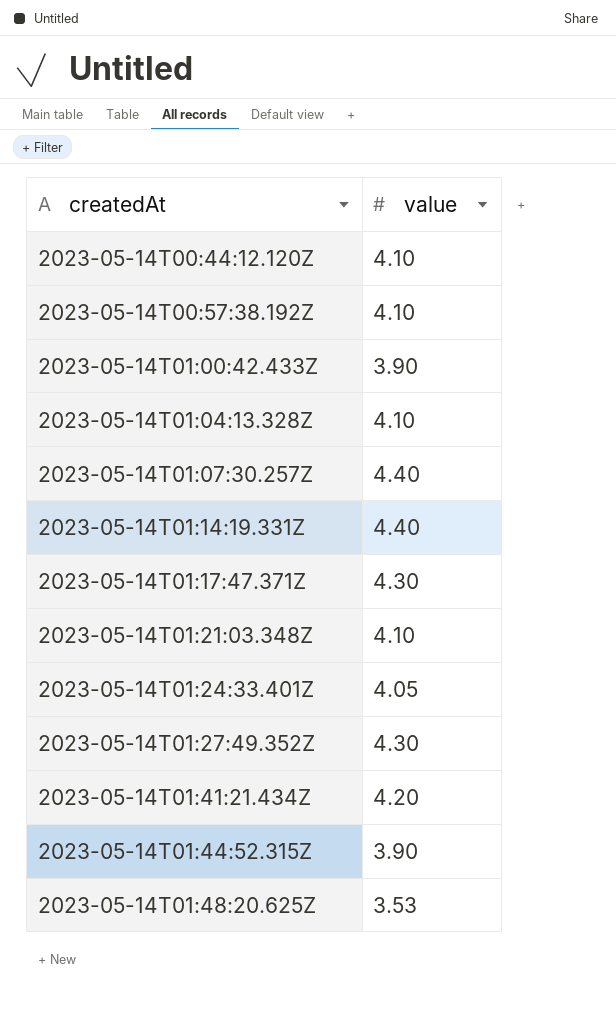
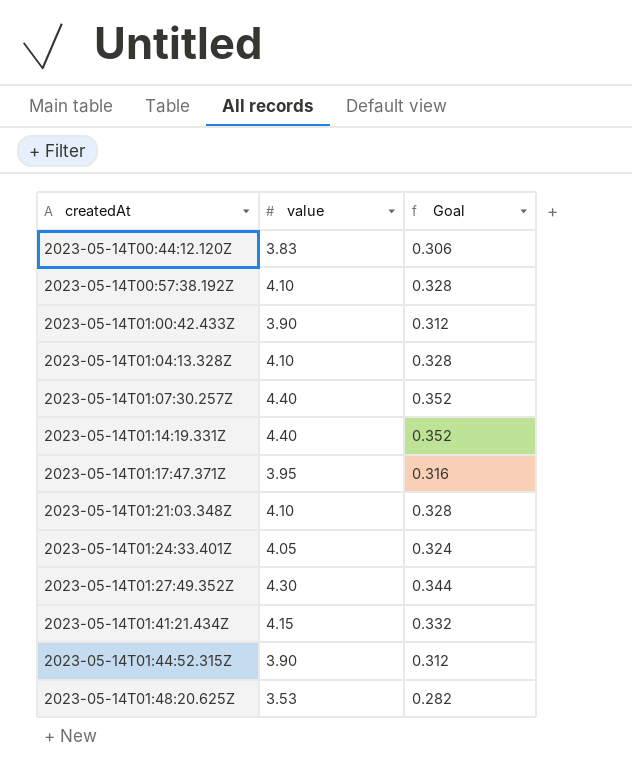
column Goal | formula: none -> [value] * 0.08
2023-05-14T00:44:12.120Z | value: 4.10 -> 3.83
2023-05-14T01:17:47.371Z | value: 4.30 -> 3.95
2023-05-14T01:41:21.434Z | value: 4.20 -> 4.15

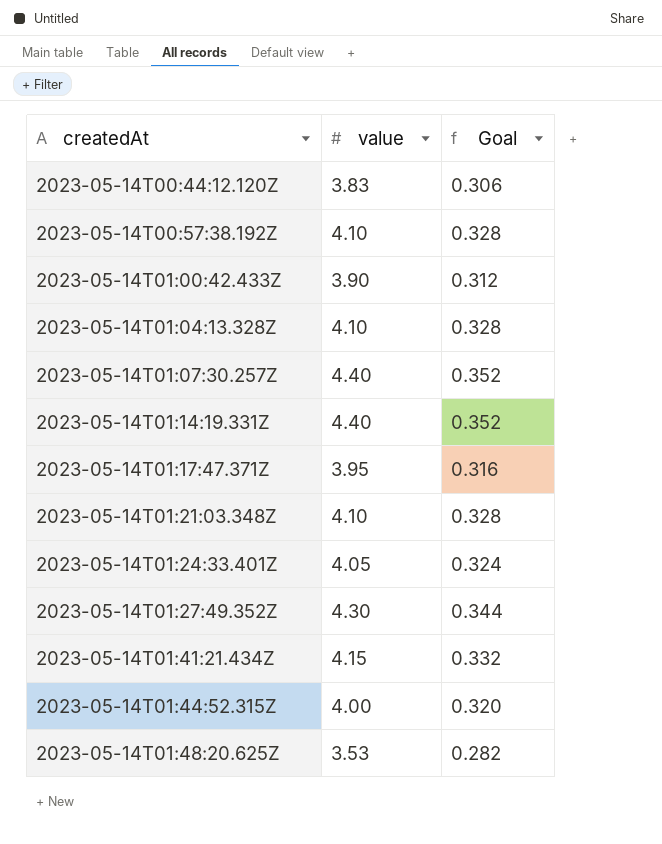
2023-05-14T01:44:52.315Z | value: 3.90 -> 4.00
2023-05-14T01:44:52.315Z | Goal: 0.312 -> 0.320

